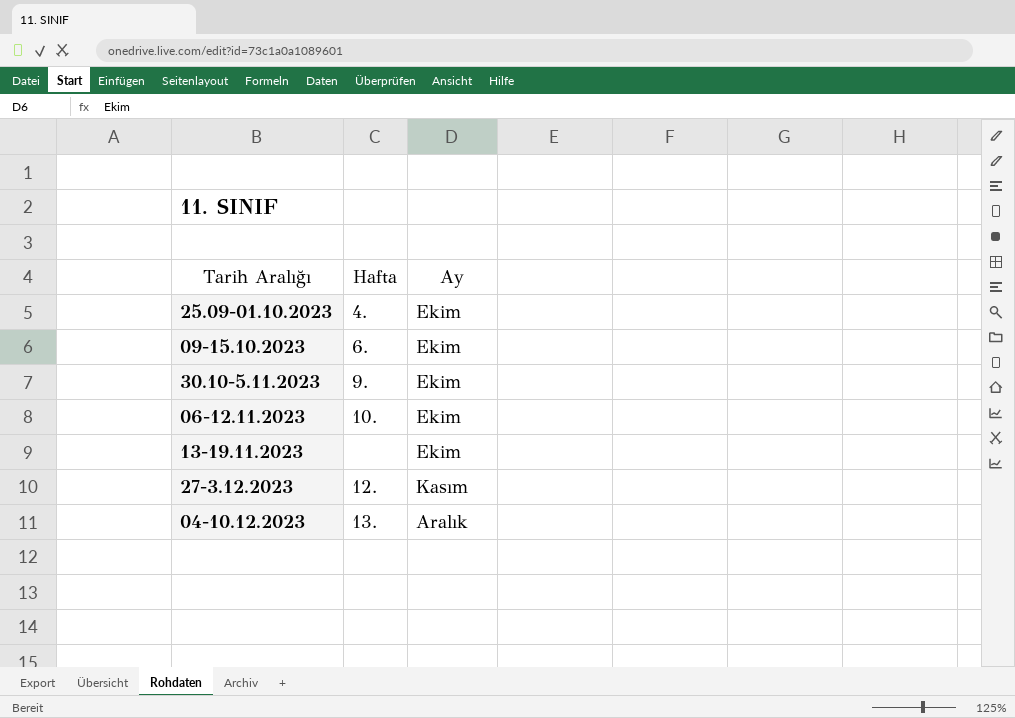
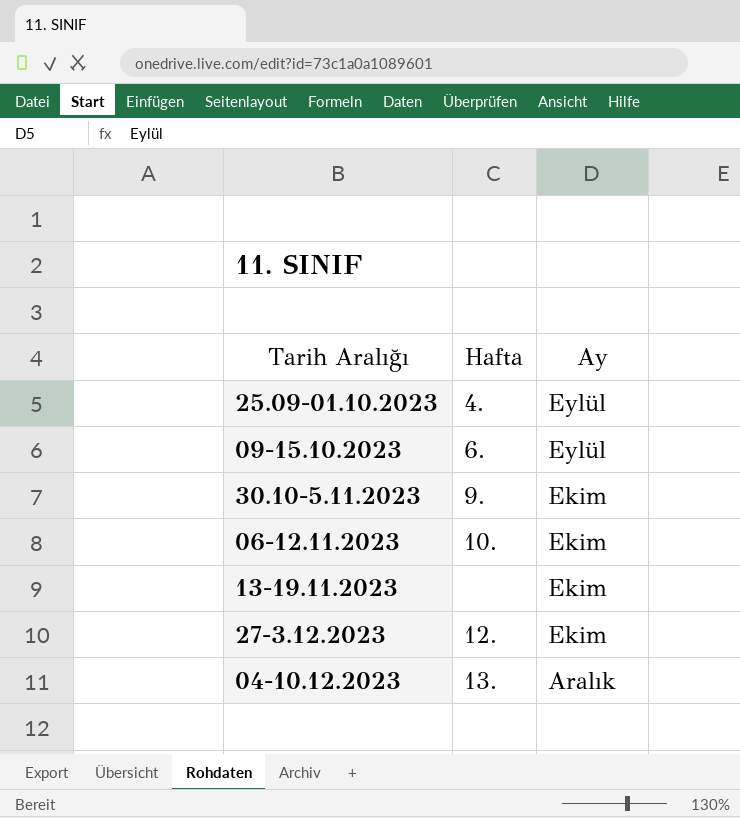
25.09-01.10.2023 | Ay: Ekim -> Eylül
09-15.10.2023 | Ay: Ekim -> Eylül
27-3.12.2023 | Ay: Kasım -> Ekim

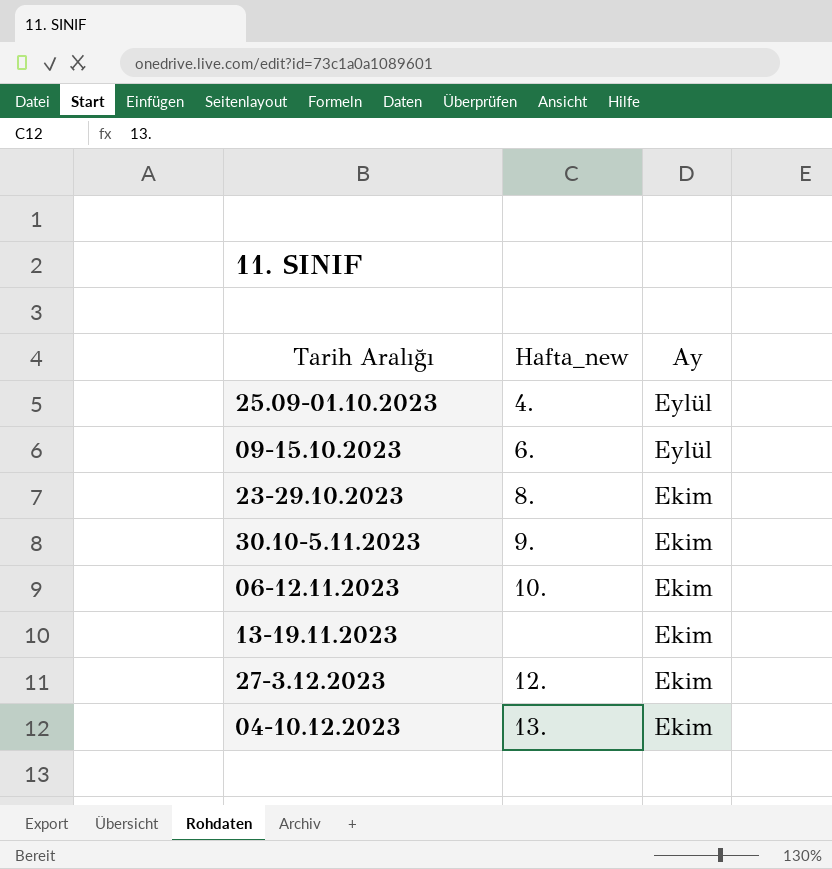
column name: Hafta -> Hafta_new
row 23-29.10.2023: none -> 8. | Ekim
04-10.12.2023 | Ay: Aralık -> Ekim

